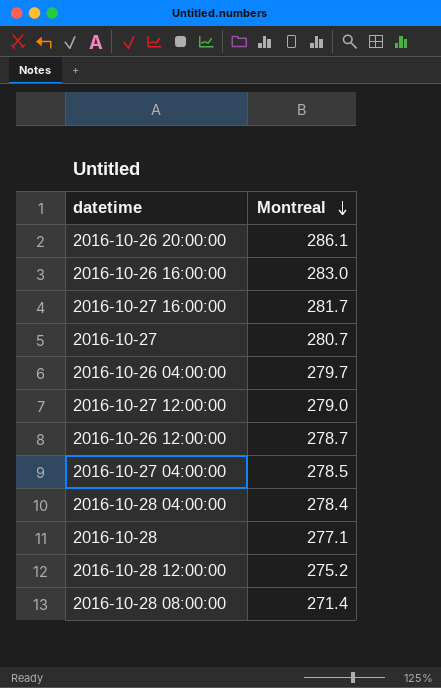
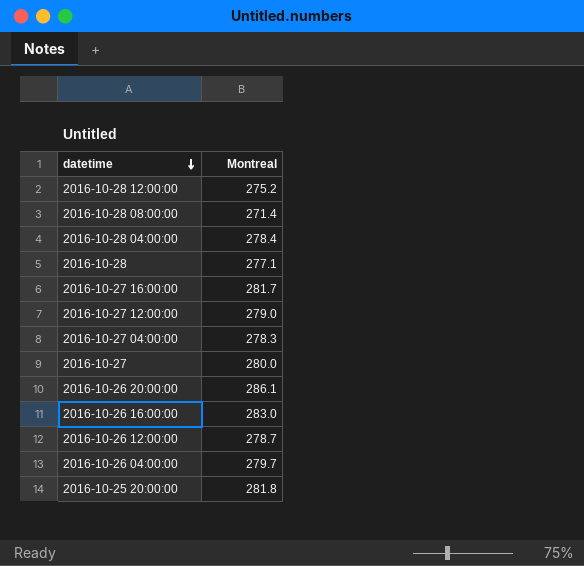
row order: Montreal descending -> datetime descending
2016-10-27 04:00:00 | Montreal: 278.5 -> 278.3
2016-10-27 | Montreal: 280.7 -> 280.0
row 2016-10-25 20:00:00: none -> 281.8

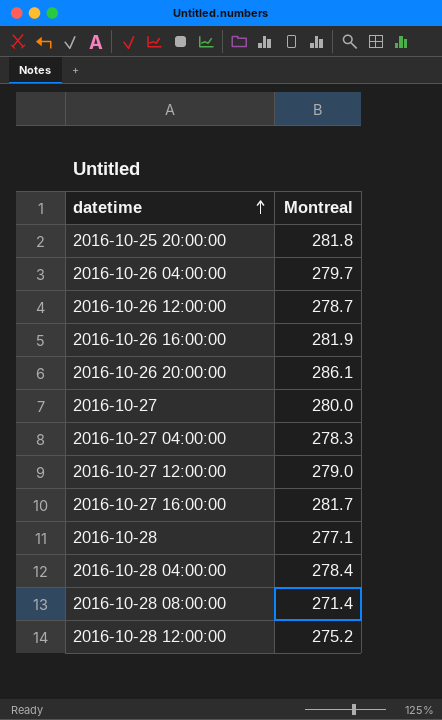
row order: datetime descending -> datetime ascending
2016-10-26 16:00:00 | Montreal: 283.0 -> 281.9

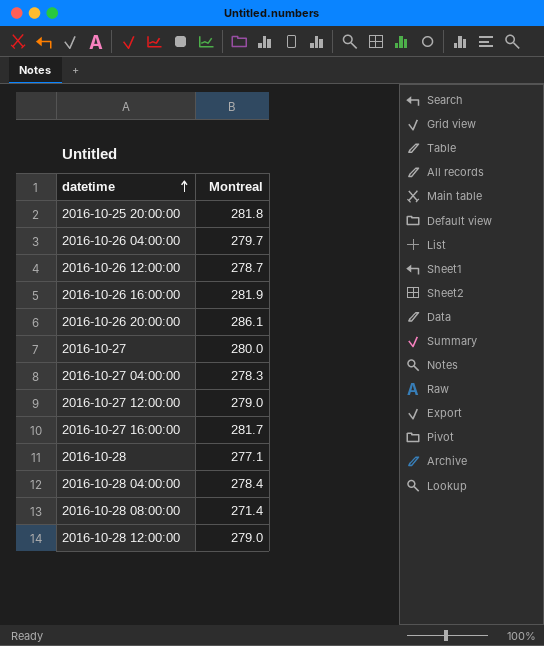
2016-10-28 12:00:00 | Montreal: 275.2 -> 279.0

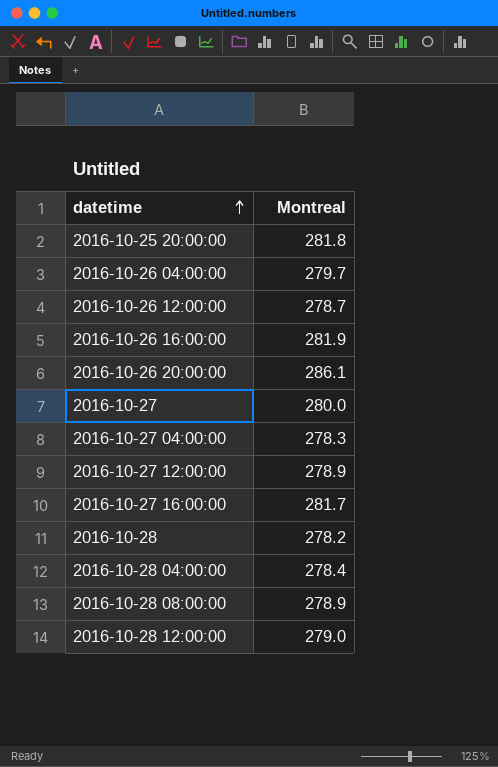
2016-10-27 12:00:00 | Montreal: 279.0 -> 278.9
2016-10-28 | Montreal: 277.1 -> 278.2
2016-10-28 08:00:00 | Montreal: 271.4 -> 278.9

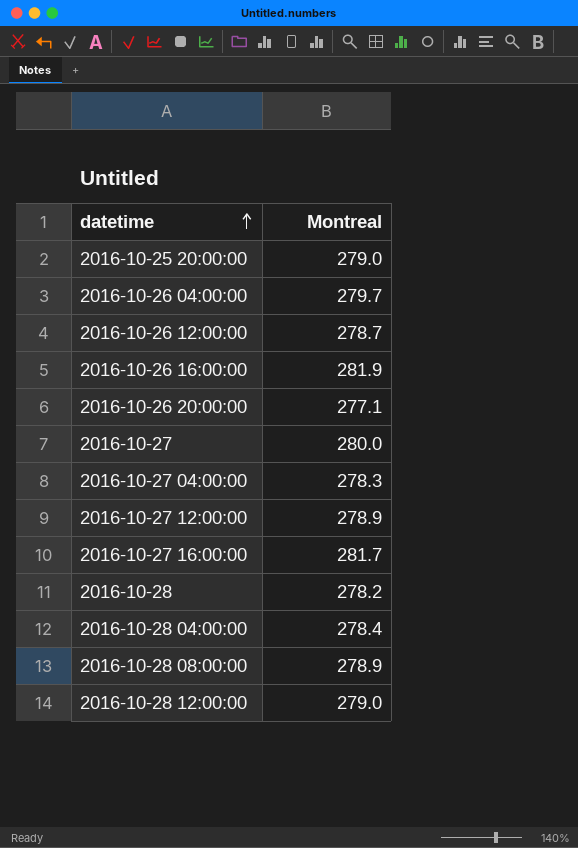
2016-10-25 20:00:00 | Montreal: 281.8 -> 279.0
2016-10-26 20:00:00 | Montreal: 286.1 -> 277.1

